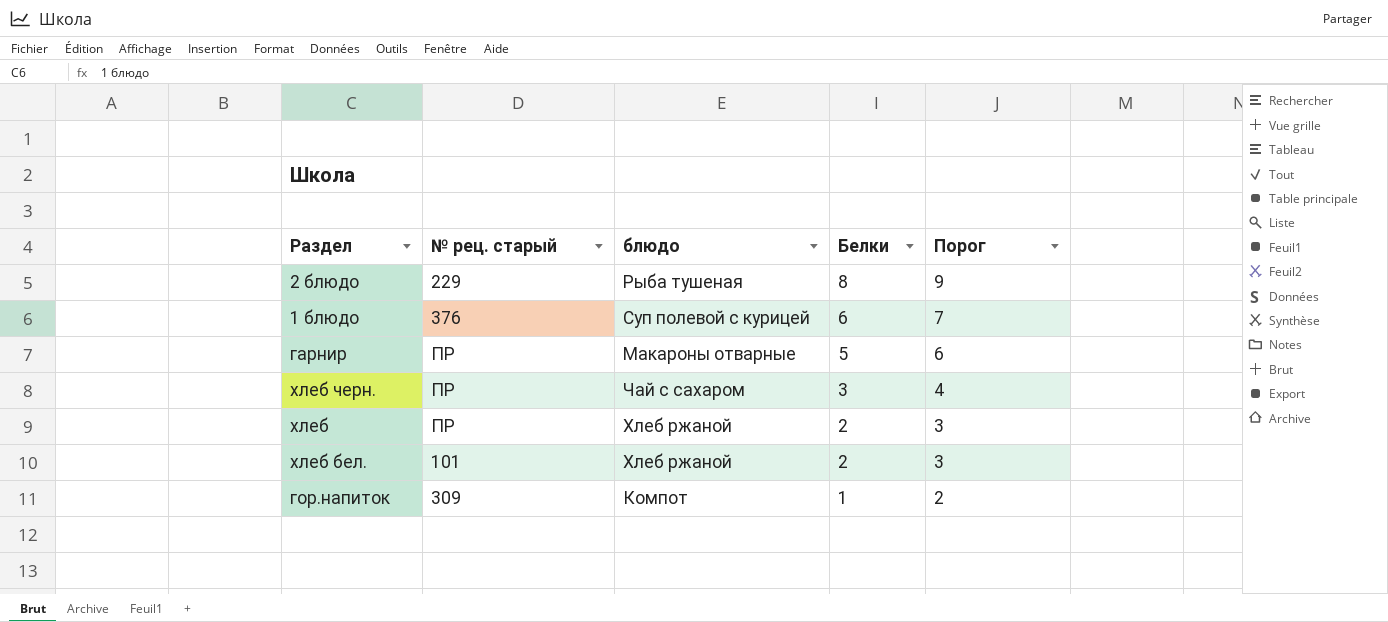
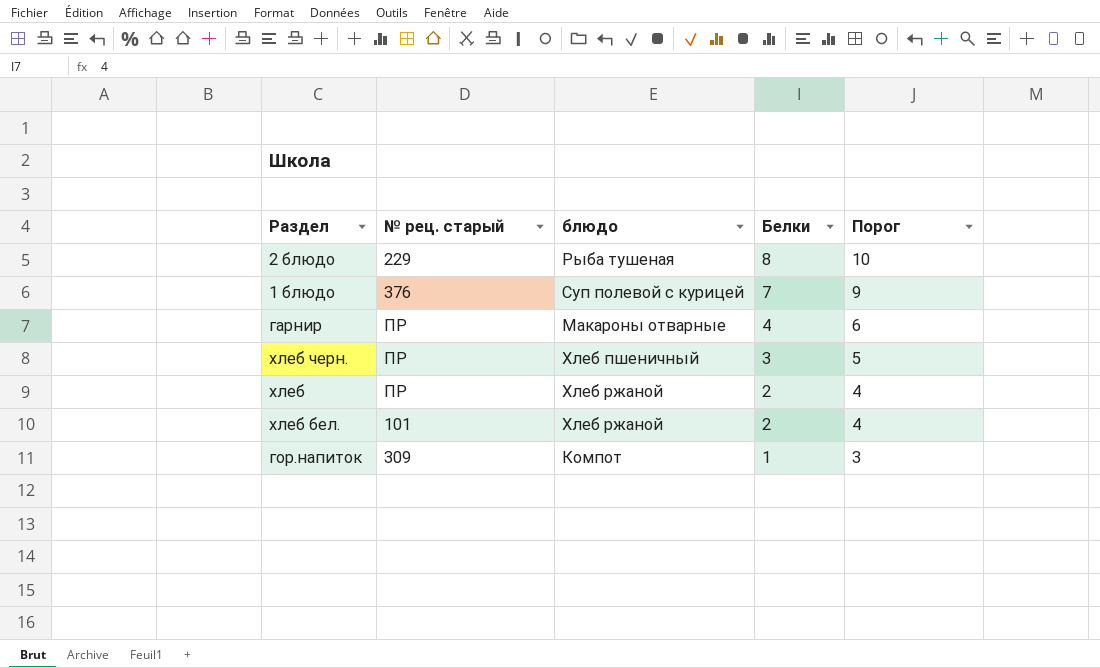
column Порог | formula: [Белки] + 1 -> [Белки] + 2
1 блюдо | Белки: 6 -> 7
гарнир | Белки: 5 -> 4
хлеб черн. | блюдо: Чай с сахаром -> Хлеб пшеничный

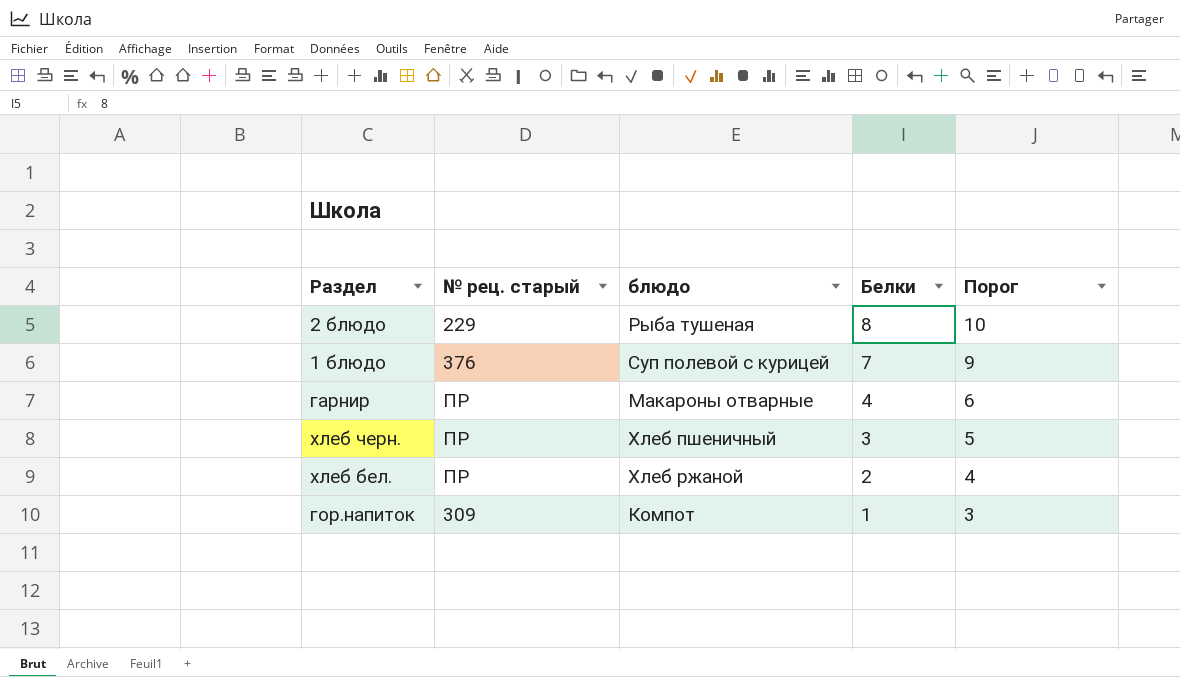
row хлеб: ПР | Хлеб ржаной | 2 | 4 -> none
хлеб бел. | № рец. старый: 101 -> ПР

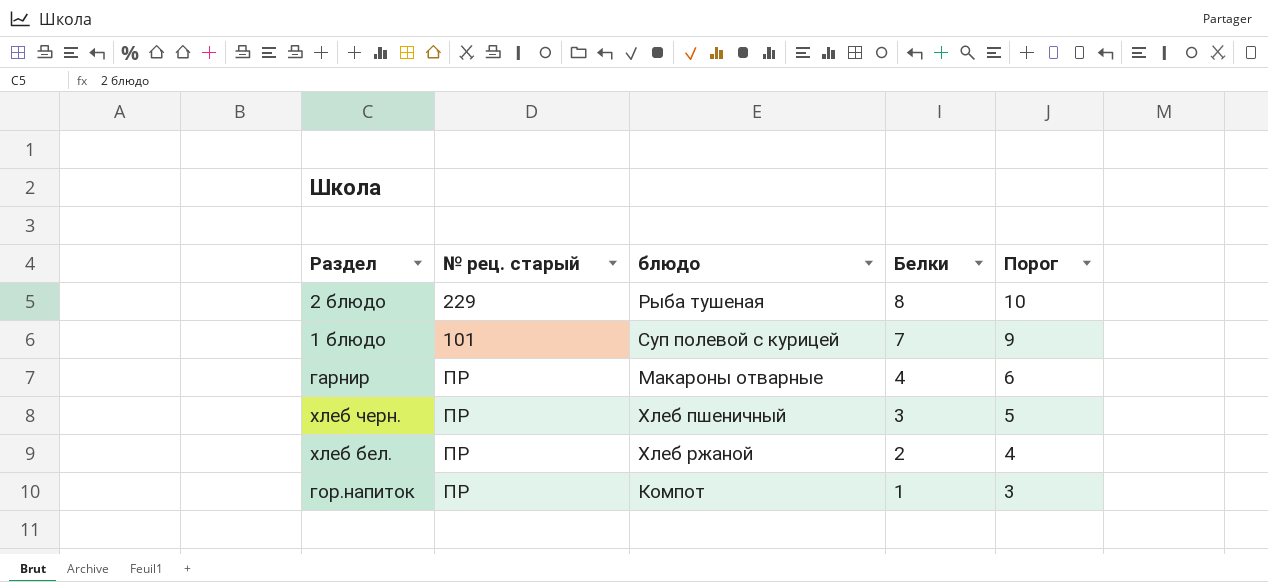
1 блюдо | № рец. старый: 376 -> 101
гор.напиток | № рец. старый: 309 -> ПР

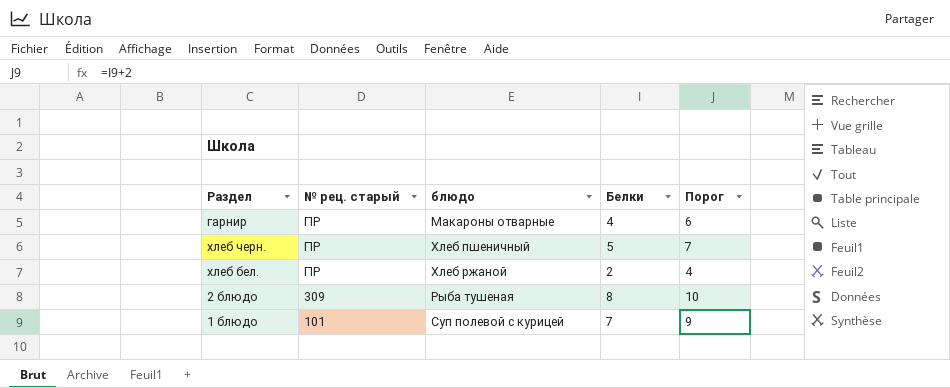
row order: Белки descending -> № рец. старый descending
row гор.напиток: ПР | Компот | 1 | 3 -> none
хлеб черн. | Белки: 3 -> 5
хлеб черн. | Порог: 5 -> 7
2 блюдо | № рец. старый: 229 -> 309

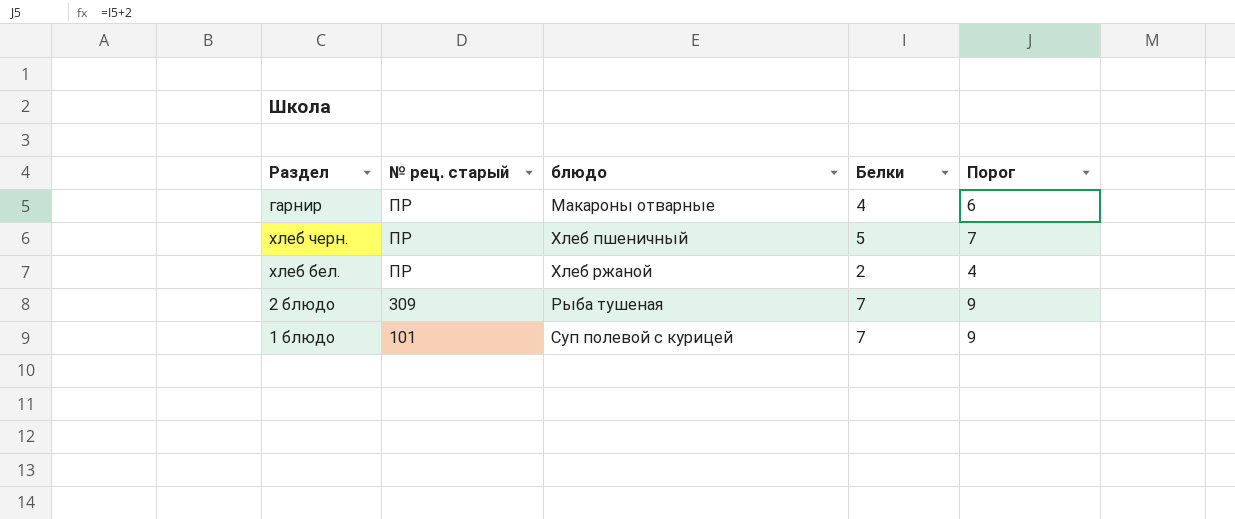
2 блюдо | Белки: 8 -> 7
2 блюдо | Порог: 10 -> 9

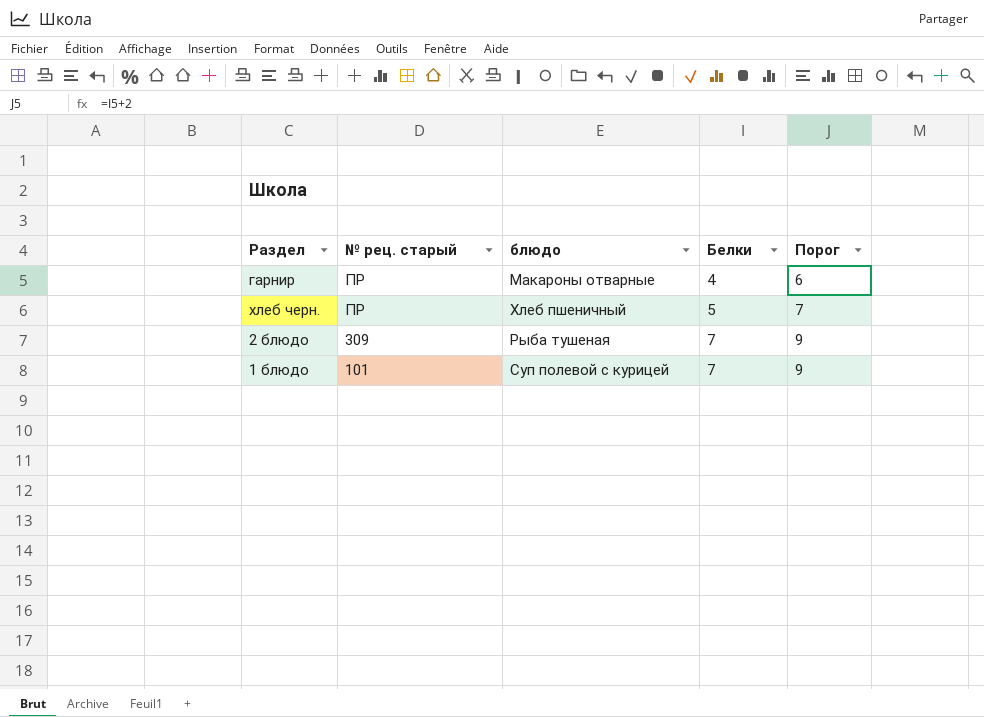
row хлеб бел.: ПР | Хлеб ржаной | 2 | 4 -> none

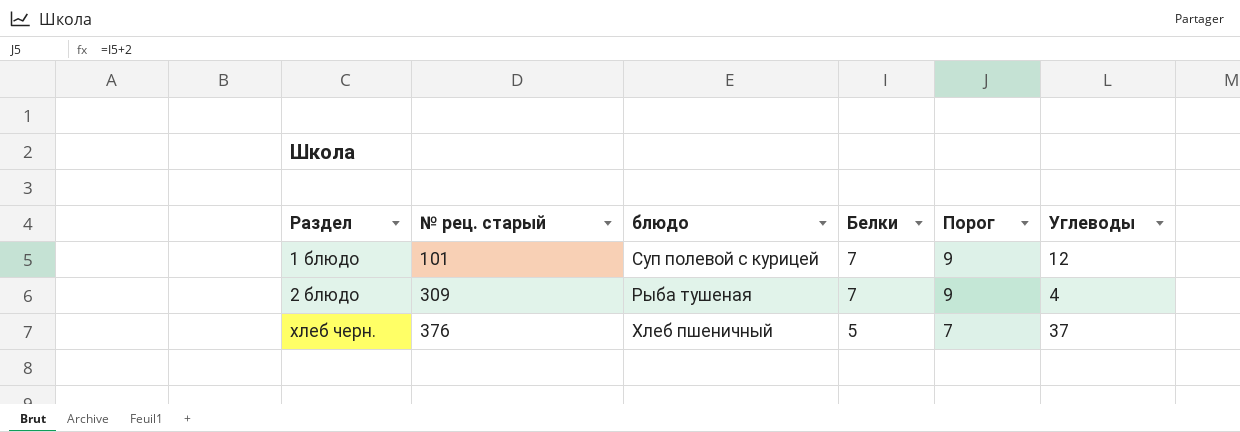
row order: № рец. старый descending -> Раздел ascending
column Углеводы | position: none -> 6
row гарнир: ПР | Макароны отварные | 4 | 6 -> none
хлеб черн. | № рец. старый: ПР -> 376

